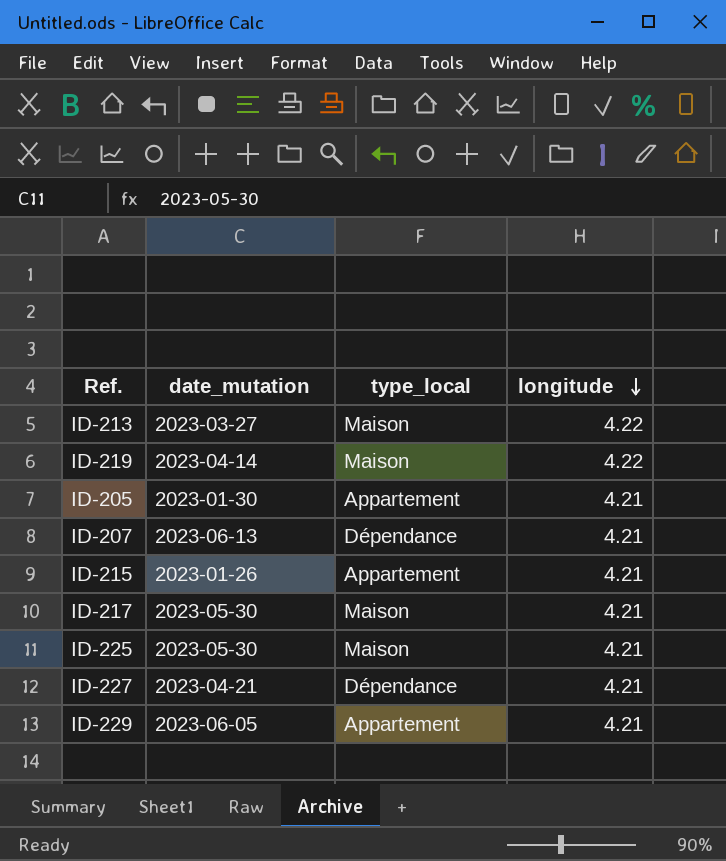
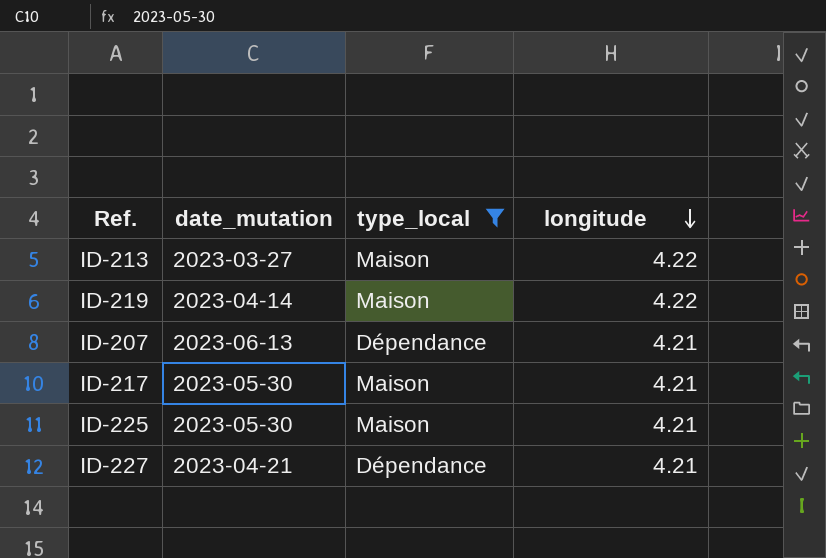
filter: none -> type_local != Appartement

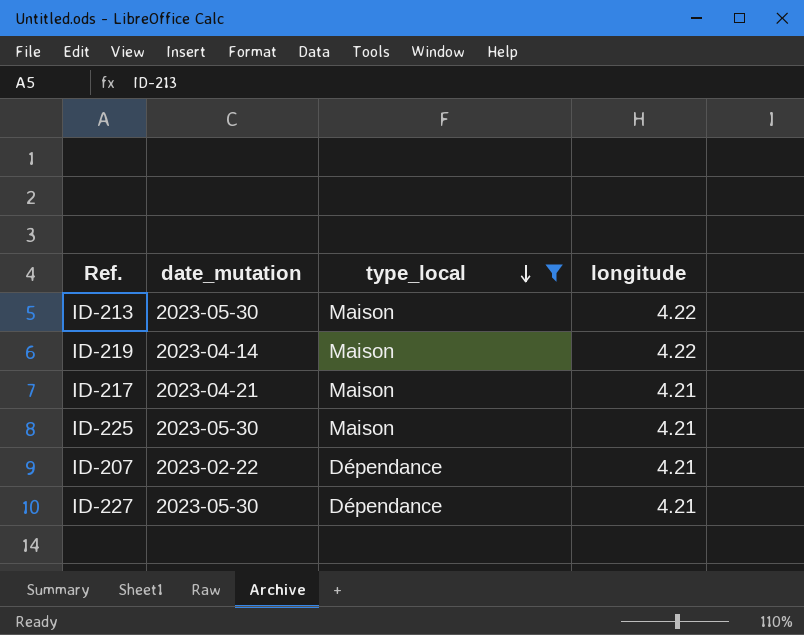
row order: longitude descending -> type_local descending
ID-213 | date_mutation: 2023-03-27 -> 2023-05-30
ID-217 | date_mutation: 2023-05-30 -> 2023-04-21
ID-207 | date_mutation: 2023-06-13 -> 2023-02-22
ID-227 | date_mutation: 2023-04-21 -> 2023-05-30

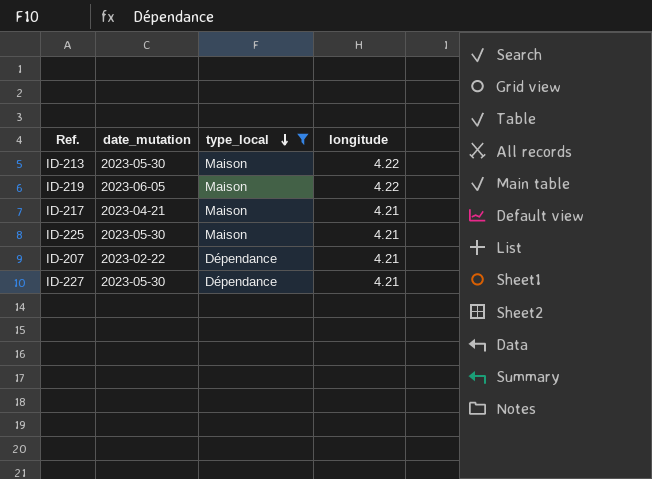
ID-219 | date_mutation: 2023-04-14 -> 2023-06-05

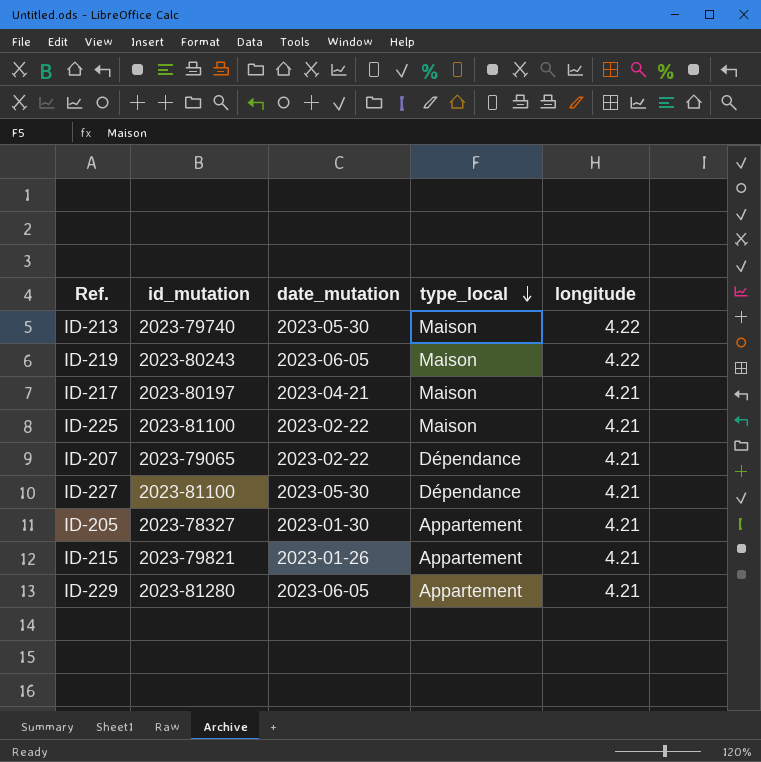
filter: type_local != Appartement -> none
column id_mutation | position: none -> 2
ID-225 | date_mutation: 2023-05-30 -> 2023-02-22

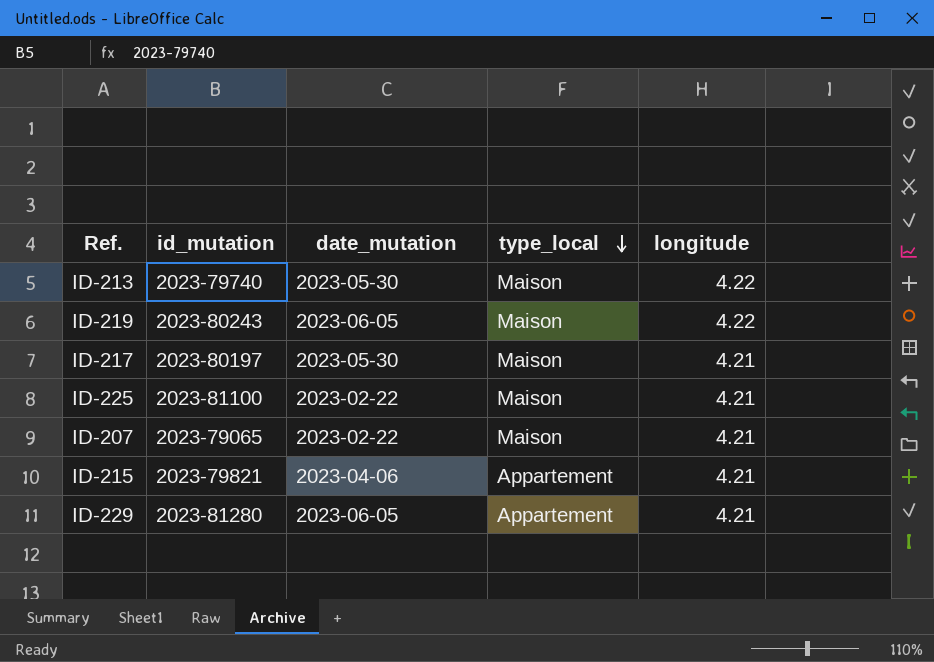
row ID-227: 2023-81100 | 2023-05-30 | Dépendance | 4.21 -> none
row ID-205: 2023-78327 | 2023-01-30 | Appartement | 4.21 -> none
ID-217 | date_mutation: 2023-04-21 -> 2023-05-30
ID-207 | type_local: Dépendance -> Maison
ID-215 | date_mutation: 2023-01-26 -> 2023-04-06

